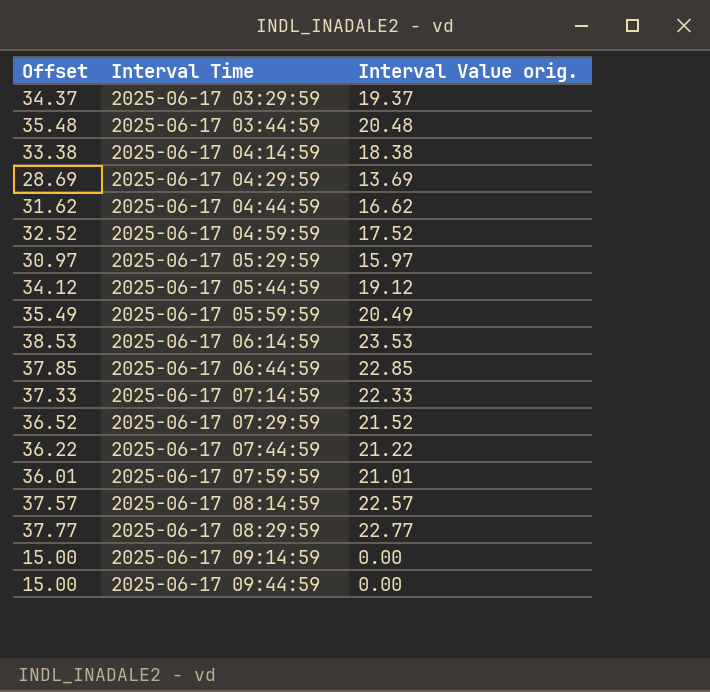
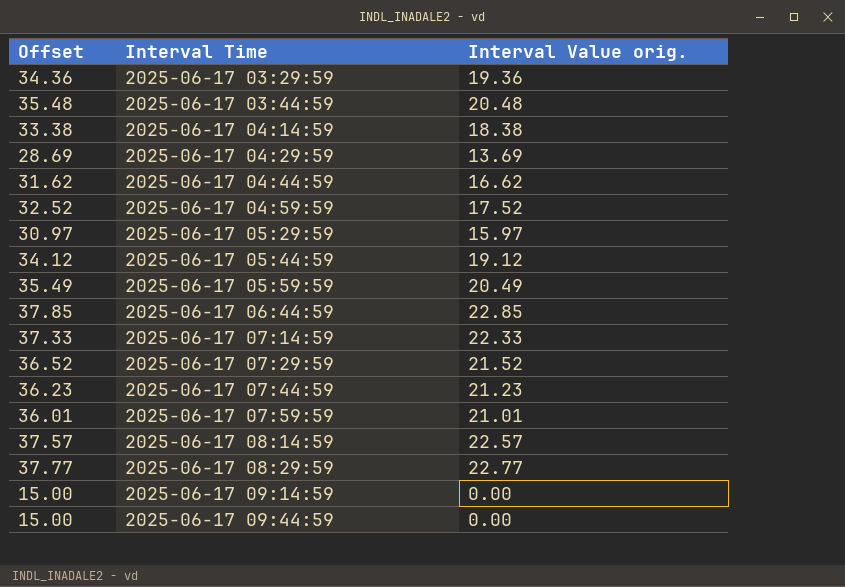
row 2025-06-17 06:14:59: 38.53 | 23.53 -> none
2025-06-17 03:29:59 | Offset: 34.37 -> 34.36
2025-06-17 03:29:59 | Interval Value orig.: 19.37 -> 19.36
2025-06-17 07:44:59 | Offset: 36.22 -> 36.23
2025-06-17 07:44:59 | Interval Value orig.: 21.22 -> 21.23

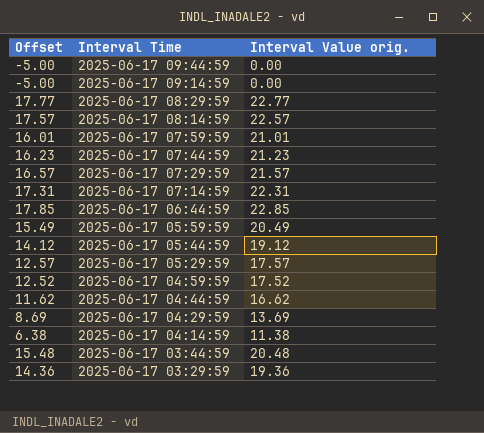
row order: Interval Time ascending -> Interval Time descending
column Offset | formula: [Interval Value orig.] + 15 -> [Interval Value orig.] - 5
2025-06-17 07:29:59 | Interval Value orig.: 21.52 -> 21.57
2025-06-17 07:14:59 | Interval Value orig.: 22.33 -> 22.31
2025-06-17 05:29:59 | Interval Value orig.: 15.97 -> 17.57
2025-06-17 04:14:59 | Interval Value orig.: 18.38 -> 11.38

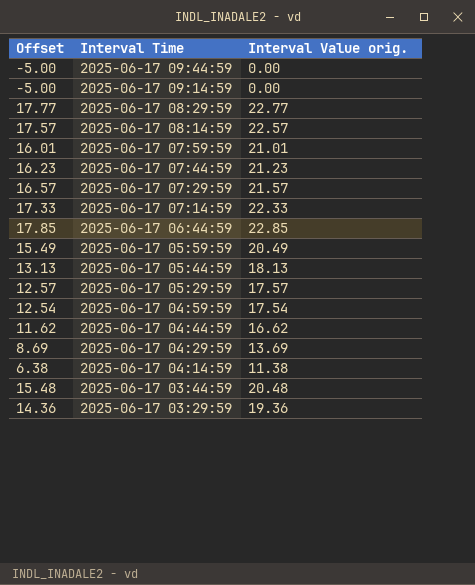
2025-06-17 07:14:59 | Offset: 17.31 -> 17.33
2025-06-17 07:14:59 | Interval Value orig.: 22.31 -> 22.33
2025-06-17 05:44:59 | Offset: 14.12 -> 13.13
2025-06-17 05:44:59 | Interval Value orig.: 19.12 -> 18.13
2025-06-17 04:59:59 | Offset: 12.52 -> 12.54
2025-06-17 04:59:59 | Interval Value orig.: 17.52 -> 17.54

